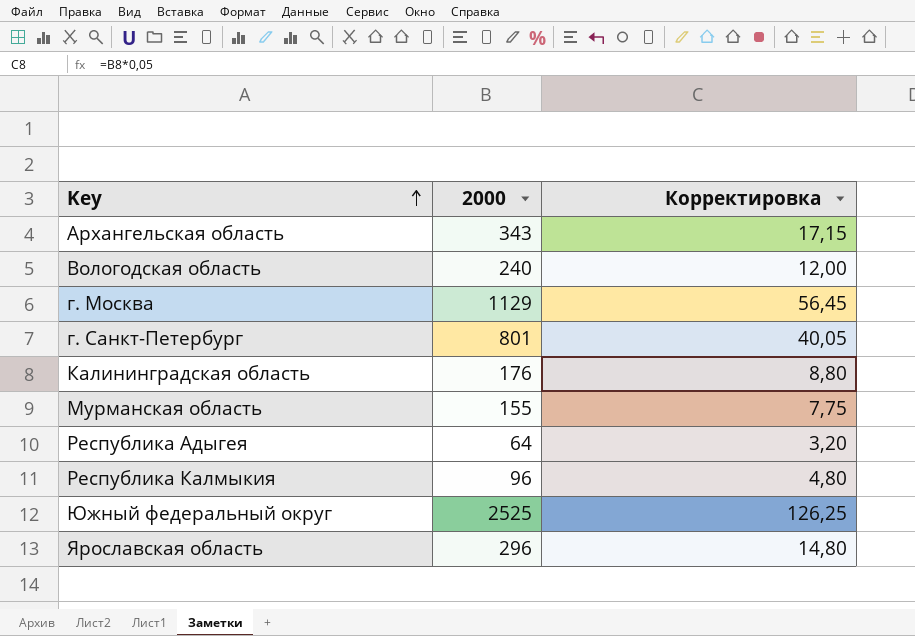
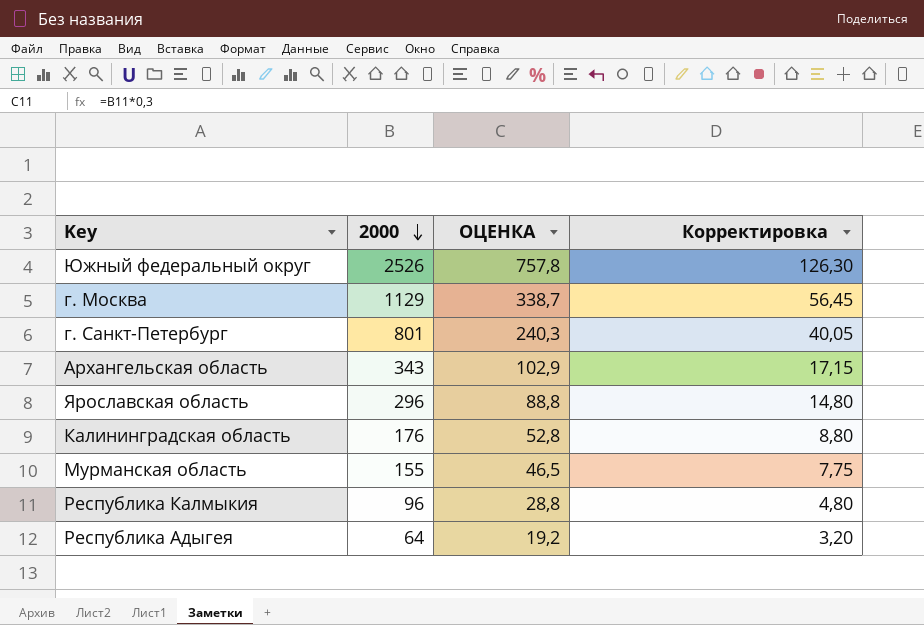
row order: Key ascending -> 2000 descending
column ОЦЕНКА | formula: none -> [2000] * 0,3
row Вологодская область: 240 | 12,00 -> none
Южный федеральный округ | 2000: 2525 -> 2526
Южный федеральный округ | Корректировка: 126,25 -> 126,30

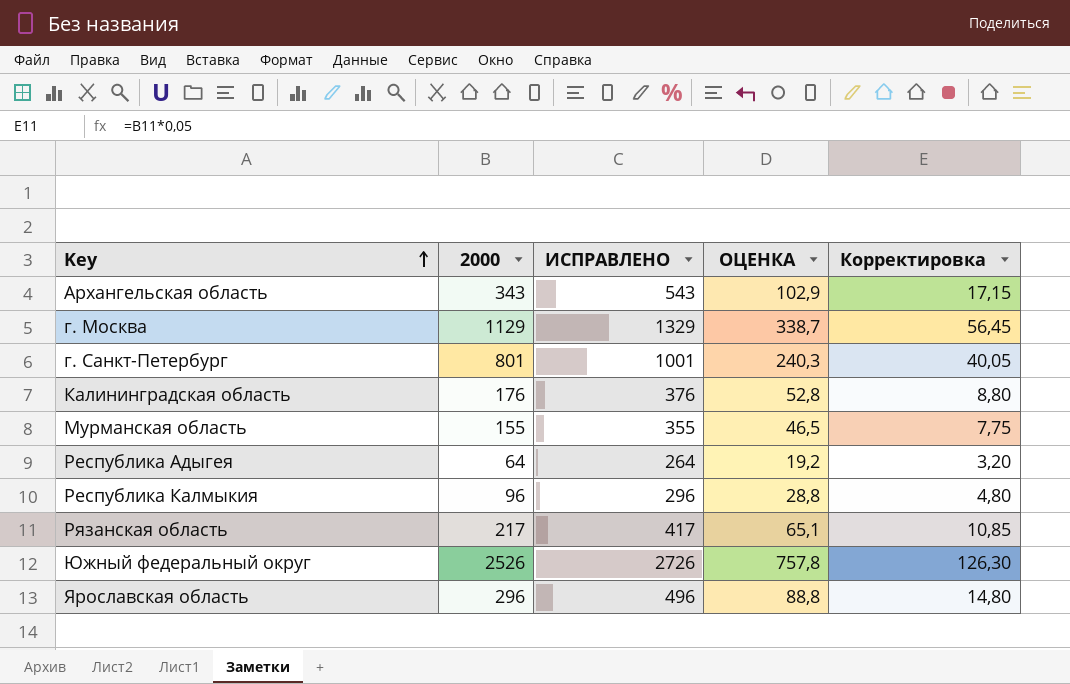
row order: 2000 descending -> Key ascending
column ИСПРАВЛЕНО | formula: none -> [2000] + 200
row Рязанская область: none -> 217 | 417 | 65,1 | 10,85

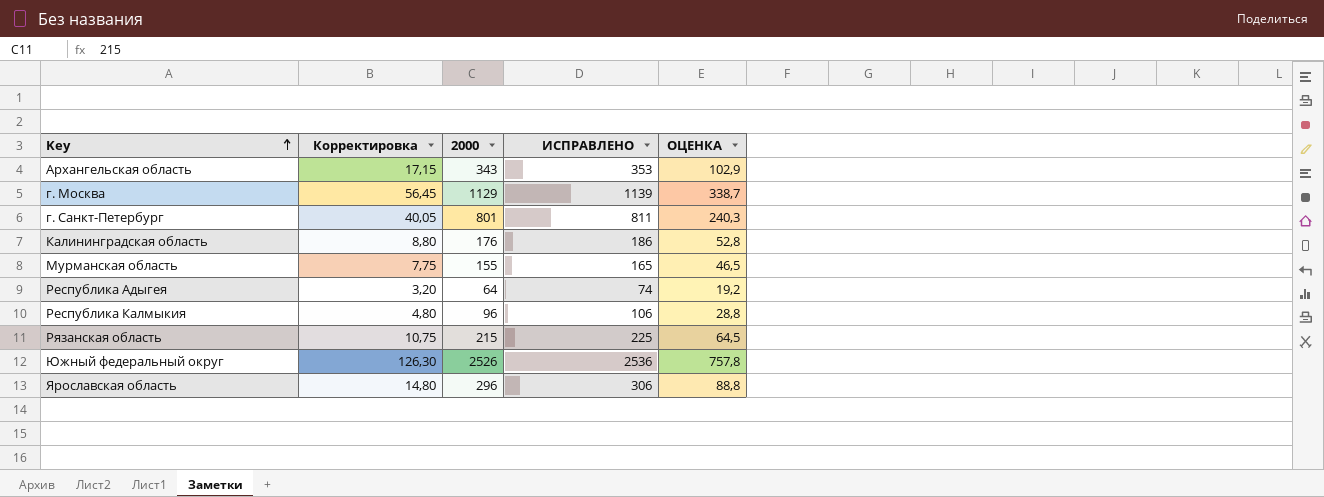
column Корректировка | position: 5 -> 2
column ИСПРАВЛЕНО | formula: [2000] + 200 -> [2000] + 10
Рязанская область | Корректировка: 10,85 -> 10,75
Рязанская область | 2000: 217 -> 215
Рязанская область | ОЦЕНКА: 65,1 -> 64,5

